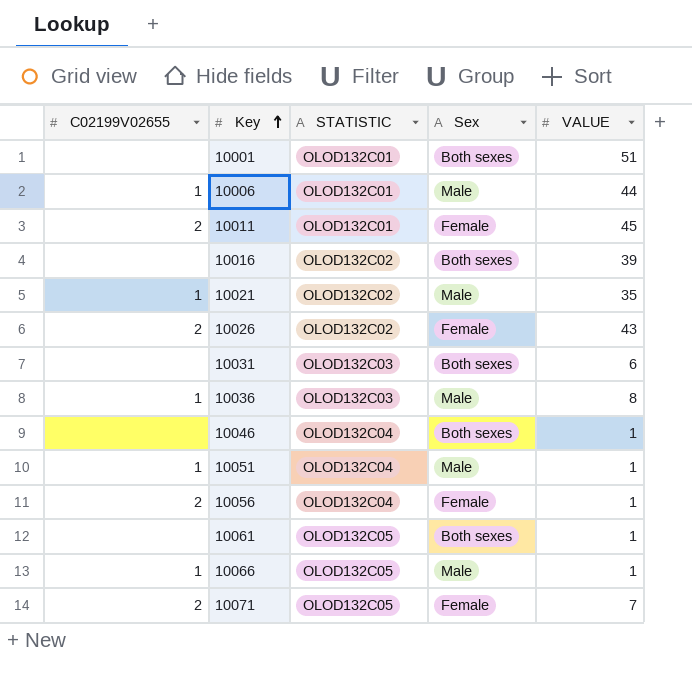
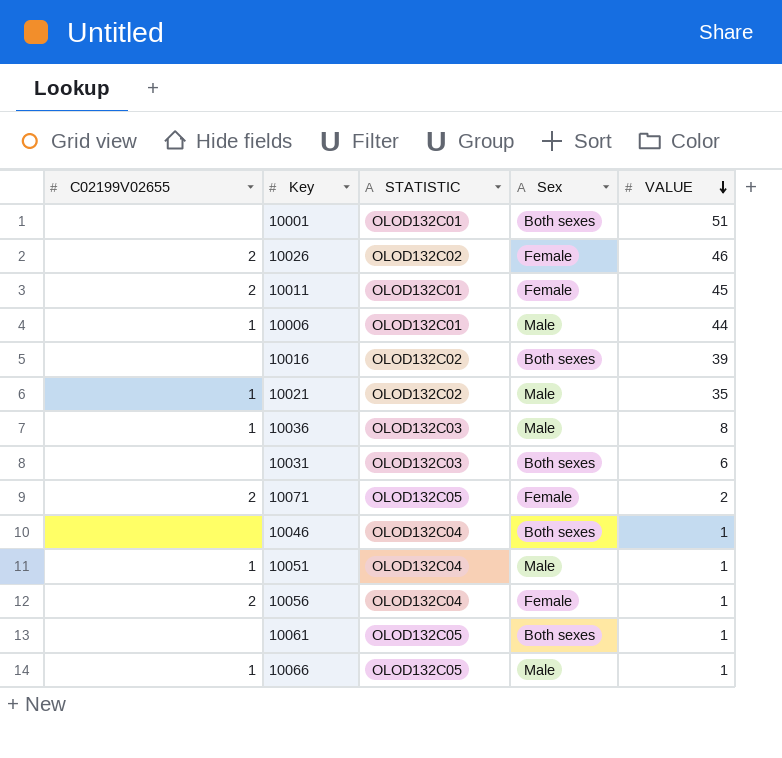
row order: Key ascending -> VALUE descending
10026 | VALUE: 43 -> 46
10071 | VALUE: 7 -> 2

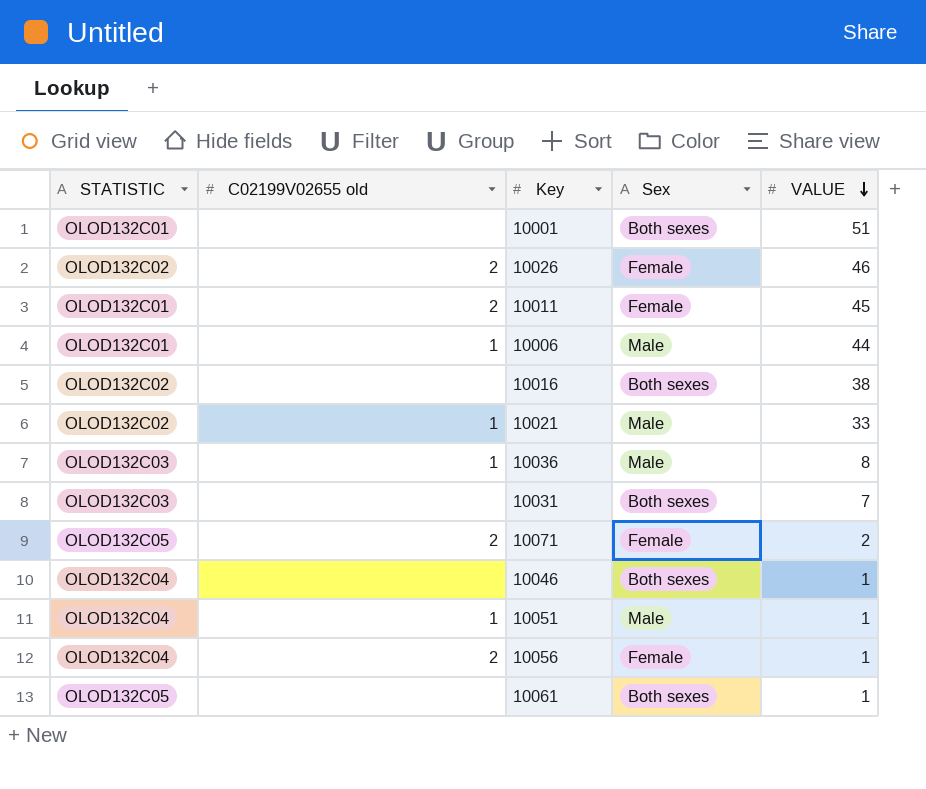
column STATISTIC | position: 3 -> 1
column name: C02199V02655 -> C02199V02655 old
row 10066: 1 | OLOD132C05 | Male | 1 -> none
10016 | VALUE: 39 -> 38
10021 | VALUE: 35 -> 33
10031 | VALUE: 6 -> 7

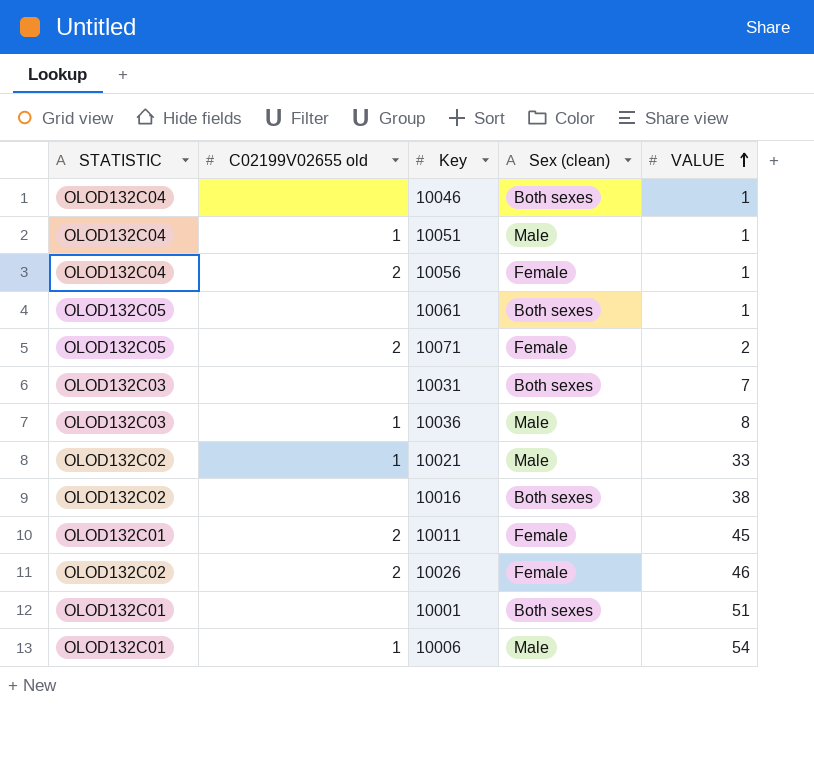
row order: VALUE descending -> VALUE ascending
column name: Sex -> Sex (clean)
10006 | VALUE: 44 -> 54

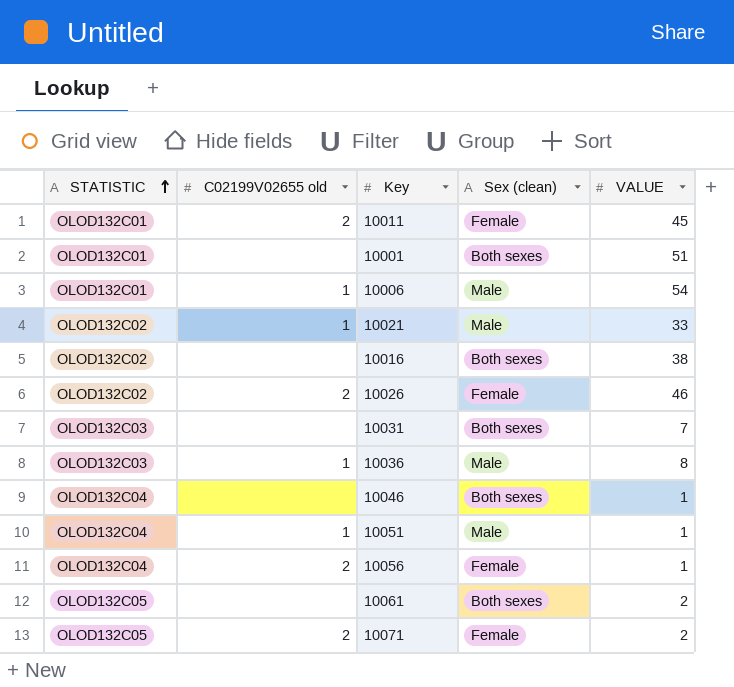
row order: VALUE ascending -> STATISTIC ascending
10061 | VALUE: 1 -> 2

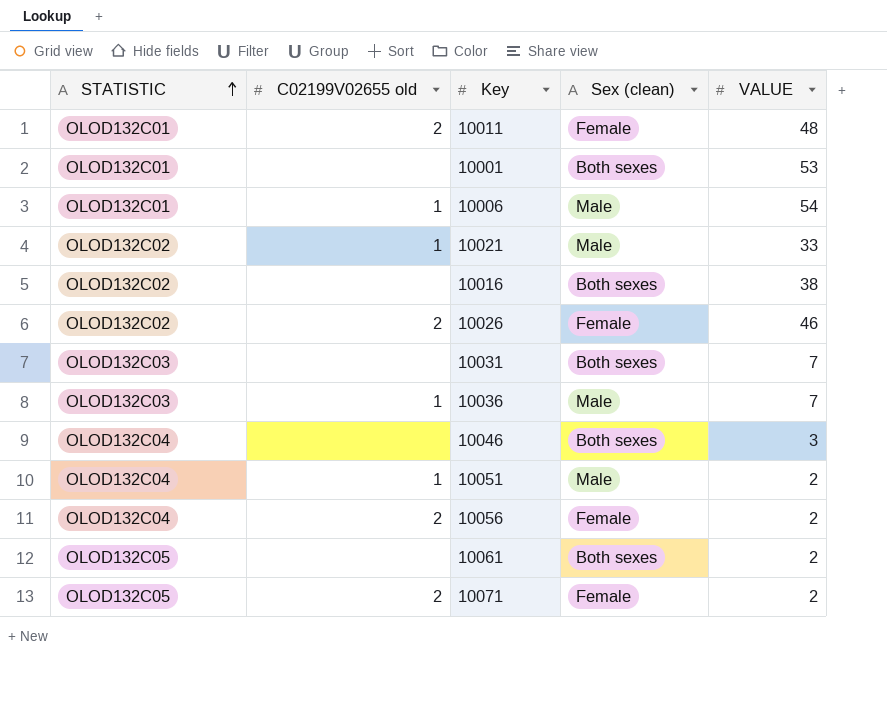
10011 | VALUE: 45 -> 48
10001 | VALUE: 51 -> 53
10036 | VALUE: 8 -> 7
10046 | VALUE: 1 -> 3
10051 | VALUE: 1 -> 2
10056 | VALUE: 1 -> 2

